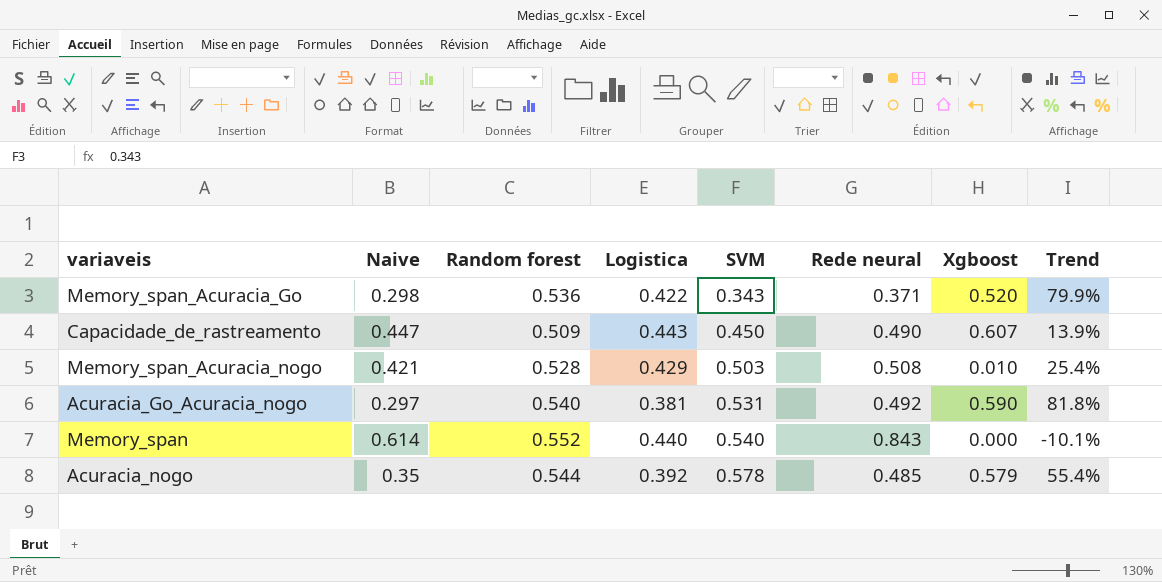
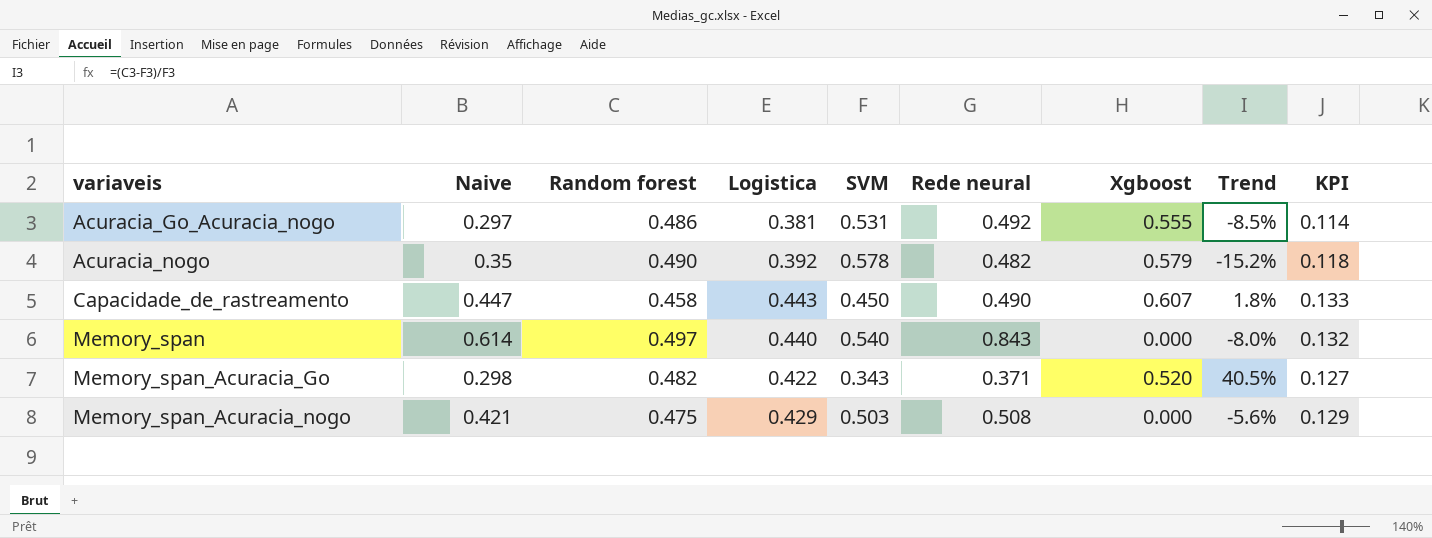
row order: SVM ascending -> variaveis ascending
column Trend | formula: ([Random forest] - [Naive]) / [Naive] -> ([Random forest] - [SVM]) / [SVM]
column KPI | formula: none -> [Logistica] * 0.3
Acuracia_Go_Acuracia_nogo | Random forest: 0.540 -> 0.486
Acuracia_Go_Acuracia_nogo | Xgboost: 0.590 -> 0.555
Acuracia_nogo | Random forest: 0.544 -> 0.490
Acuracia_nogo | Rede neural: 0.485 -> 0.482
Capacidade_de_rastreamento | Random forest: 0.509 -> 0.458
Memory_span | Random forest: 0.552 -> 0.497
Memory_span_Acuracia_Go | Random forest: 0.536 -> 0.482
Memory_span_Acuracia_nogo | Random forest: 0.528 -> 0.475
Memory_span_Acuracia_nogo | Xgboost: 0.010 -> 0.000

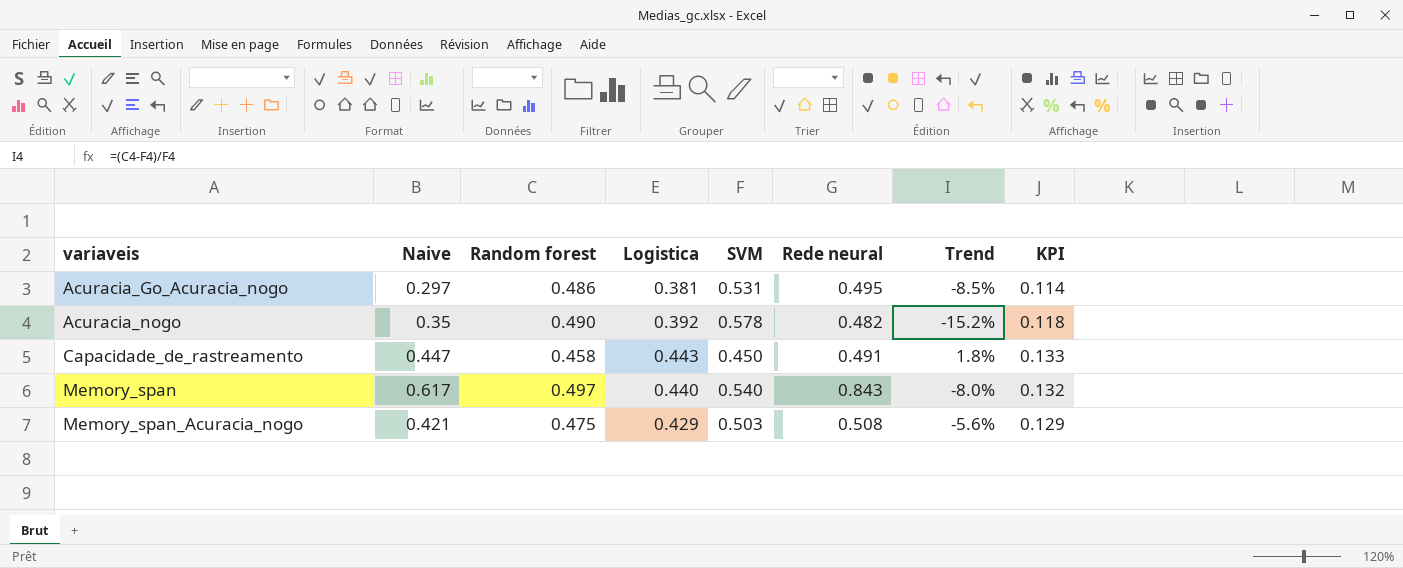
column Xgboost | position: 7 -> none
row Memory_span_Acuracia_Go: 0.298 | 0.482 | 0.422 | 0.343 | 0.371 | 0.520 | 40.5% | 0.127 -> none
Acuracia_Go_Acuracia_nogo | Rede neural: 0.492 -> 0.495
Capacidade_de_rastreamento | Rede neural: 0.490 -> 0.491
Memory_span | Naive: 0.614 -> 0.617

